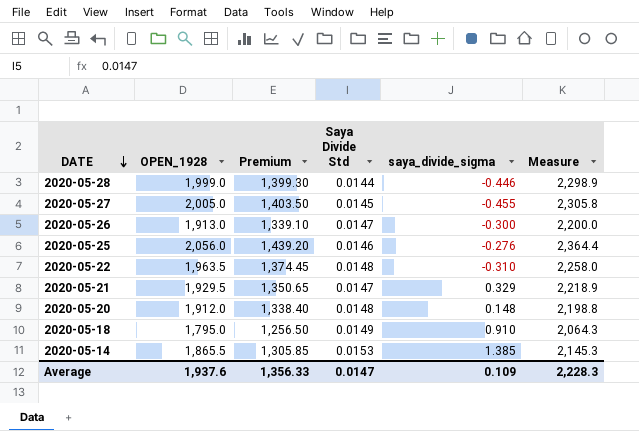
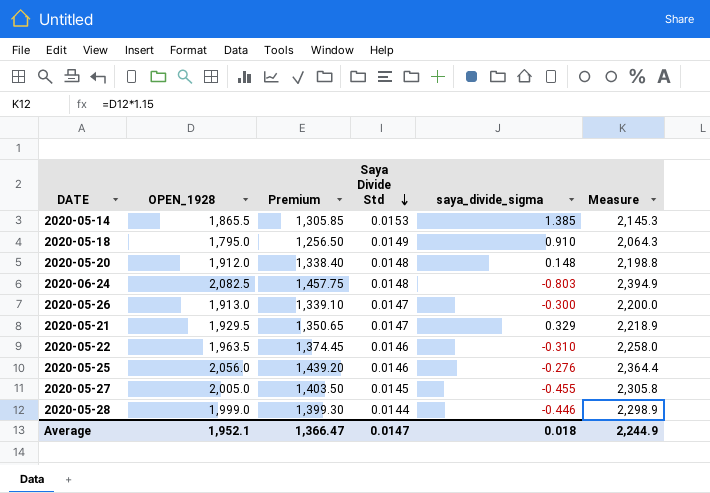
row order: DATE descending -> Saya Divide Std descending
row 2020-06-24: none -> 2,082.5 | 1,457.75 | 0.0148 | -0.803 | 2,394.9
2020-05-22 | Saya Divide Std: 0.0148 -> 0.0146
Average | OPEN_1928: 1,937.6 -> 1,952.1
Average | Premium: 1,356.33 -> 1,366.47
Average | saya_divide_sigma: 0.109 -> 0.018
Average | Measure: 2,228.3 -> 2,244.9

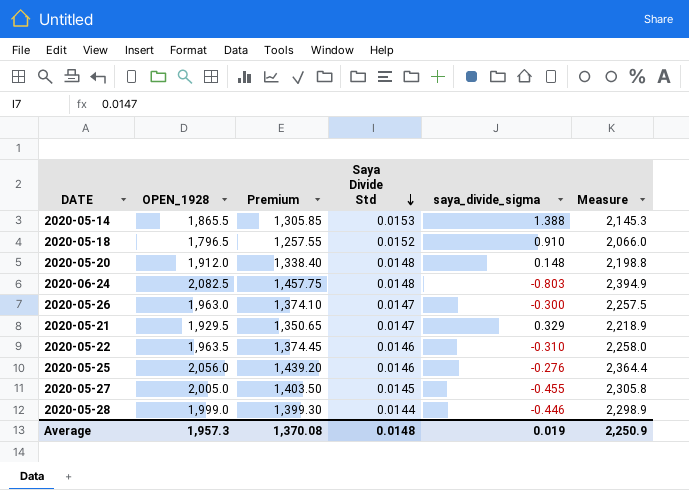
2020-05-14 | saya_divide_sigma: 1.385 -> 1.388
2020-05-18 | OPEN_1928: 1,795.0 -> 1,796.5
2020-05-18 | Premium: 1,256.50 -> 1,257.55
2020-05-18 | Saya Divide Std: 0.0149 -> 0.0152
2020-05-18 | Measure: 2,064.3 -> 2,066.0
2020-05-26 | OPEN_1928: 1,913.0 -> 1,963.0
2020-05-26 | Premium: 1,339.10 -> 1,374.10
2020-05-26 | Measure: 2,200.0 -> 2,257.5
Average | OPEN_1928: 1,952.1 -> 1,957.3
Average | Premium: 1,366.47 -> 1,370.08
Average | Saya Divide Std: 0.0147 -> 0.0148
Average | saya_divide_sigma: 0.018 -> 0.019
Average | Measure: 2,244.9 -> 2,250.9

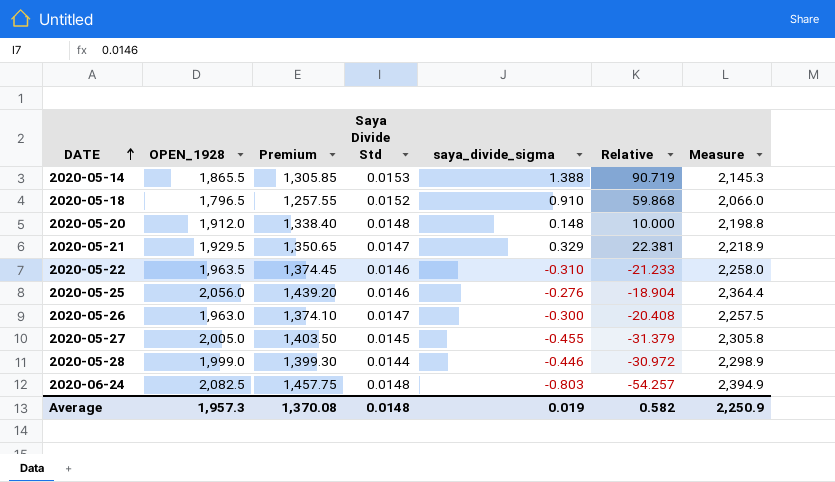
row order: Saya Divide Std descending -> DATE ascending
column Relative | formula: none -> [saya_divide_sigma] / [Saya Divide Std]

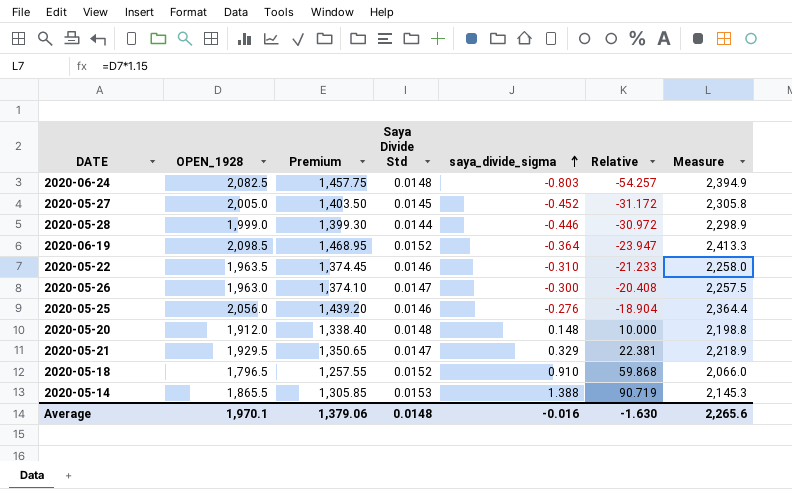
row order: DATE ascending -> saya_divide_sigma ascending
2020-05-27 | saya_divide_sigma: -0.455 -> -0.452
2020-05-27 | Relative: -31.379 -> -31.172
row 2020-06-19: none -> 2,098.5 | 1,468.95 | 0.0152 | -0.364 | -23.947 | 2,413.3
Average | OPEN_1928: 1,957.3 -> 1,970.1
Average | Premium: 1,370.08 -> 1,379.06
Average | saya_divide_sigma: 0.019 -> -0.016
Average | Relative: 0.582 -> -1.630
Average | Measure: 2,250.9 -> 2,265.6

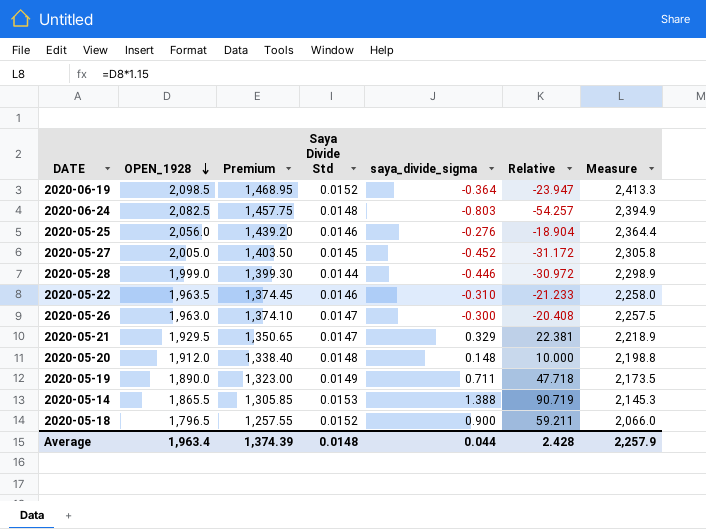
row order: saya_divide_sigma ascending -> OPEN_1928 descending
row 2020-05-19: none -> 1,890.0 | 1,323.00 | 0.0149 | 0.711 | 47.718 | 2,173.5
2020-05-18 | saya_divide_sigma: 0.910 -> 0.900
2020-05-18 | Relative: 59.868 -> 59.211
Average | OPEN_1928: 1,970.1 -> 1,963.4
Average | Premium: 1,379.06 -> 1,374.39
Average | saya_divide_sigma: -0.016 -> 0.044
Average | Relative: -1.630 -> 2.428
Average | Measure: 2,265.6 -> 2,257.9

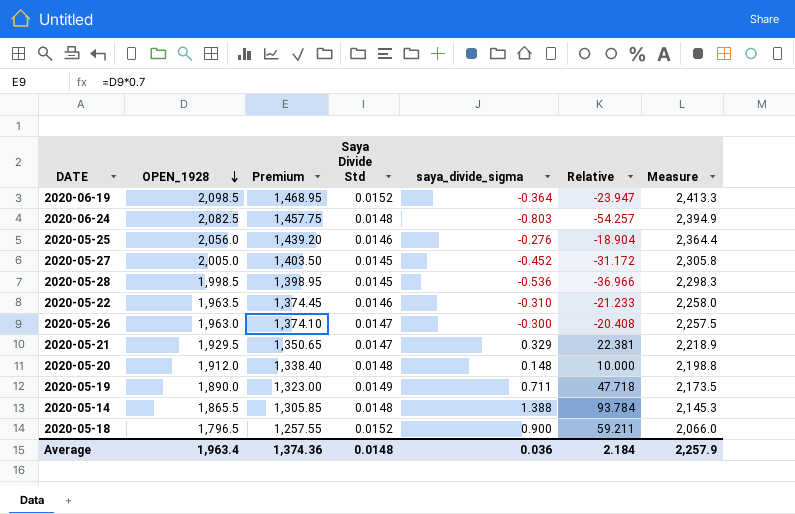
2020-05-28 | OPEN_1928: 1,999.0 -> 1,998.5
2020-05-28 | Premium: 1,399.30 -> 1,398.95
2020-05-28 | Saya Divide Std: 0.0144 -> 0.0145
2020-05-28 | saya_divide_sigma: -0.446 -> -0.536
2020-05-28 | Relative: -30.972 -> -36.966
2020-05-28 | Measure: 2,298.9 -> 2,298.3
2020-05-14 | Saya Divide Std: 0.0153 -> 0.0148
2020-05-14 | Relative: 90.719 -> 93.784
Average | Premium: 1,374.39 -> 1,374.36
Average | saya_divide_sigma: 0.044 -> 0.036
Average | Relative: 2.428 -> 2.184

